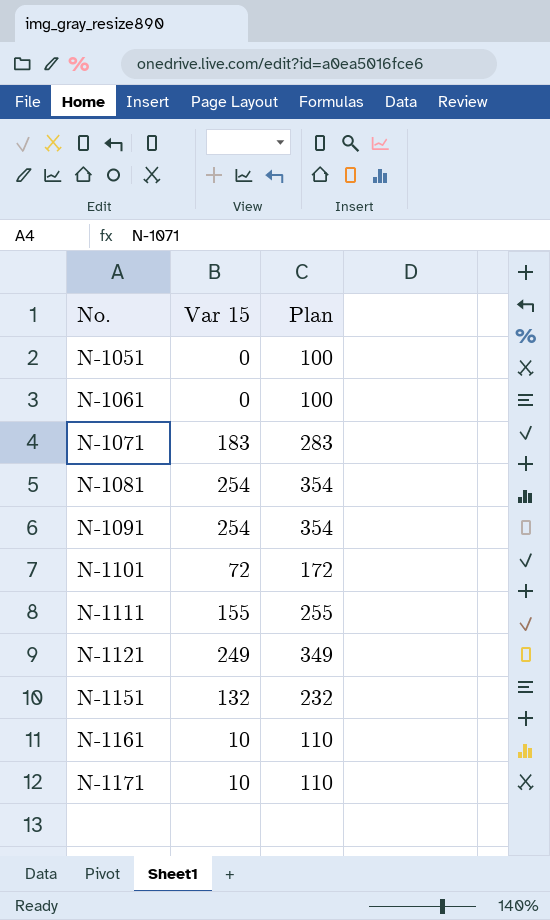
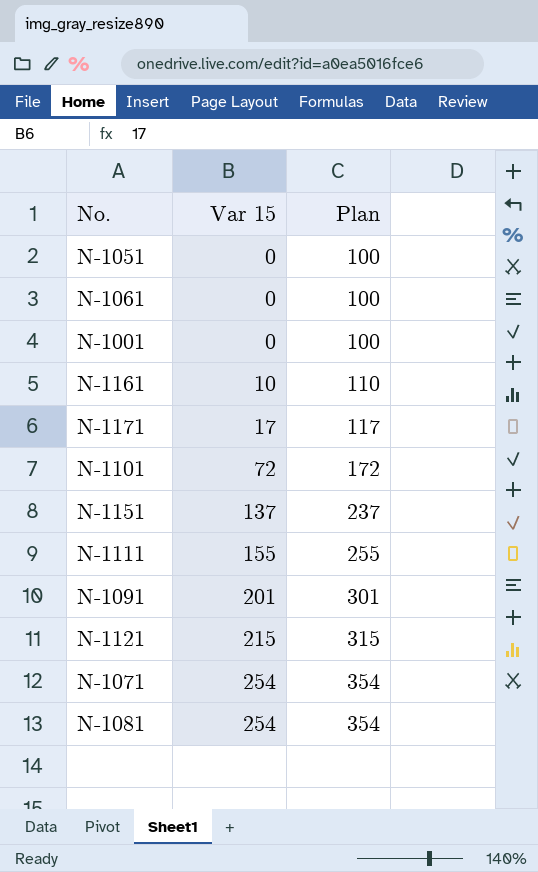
row order: No. ascending -> Var 15 ascending
row N-1001: none -> 0 | 100
N-1171 | Var 15: 10 -> 17
N-1171 | Plan: 110 -> 117
N-1151 | Var 15: 132 -> 137
N-1151 | Plan: 232 -> 237
N-1091 | Var 15: 254 -> 201
N-1091 | Plan: 354 -> 301
N-1121 | Var 15: 249 -> 215
N-1121 | Plan: 349 -> 315
N-1071 | Var 15: 183 -> 254
N-1071 | Plan: 283 -> 354

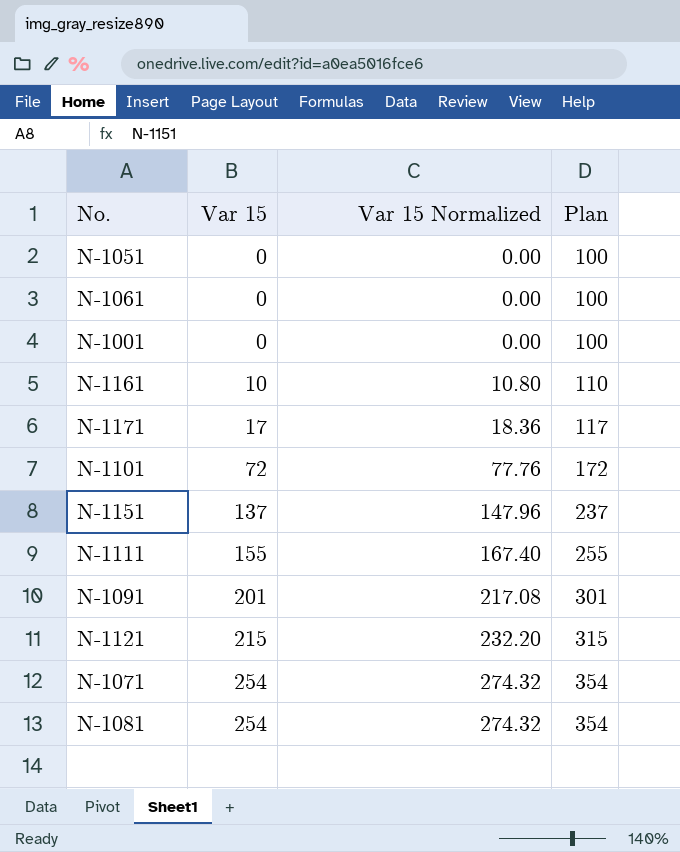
column Var 15 Normalized | formula: none -> [Var 15] * 1.08

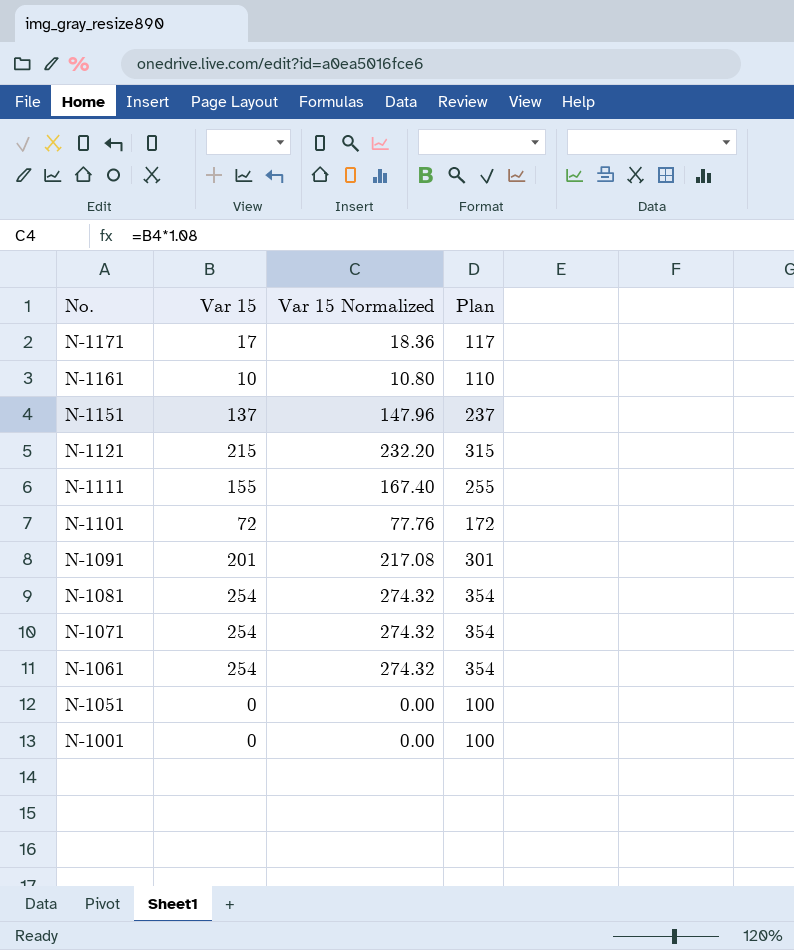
row order: Var 15 ascending -> No. descending
N-1061 | Var 15: 0 -> 254
N-1061 | Var 15 Normalized: 0.00 -> 274.32
N-1061 | Plan: 100 -> 354

